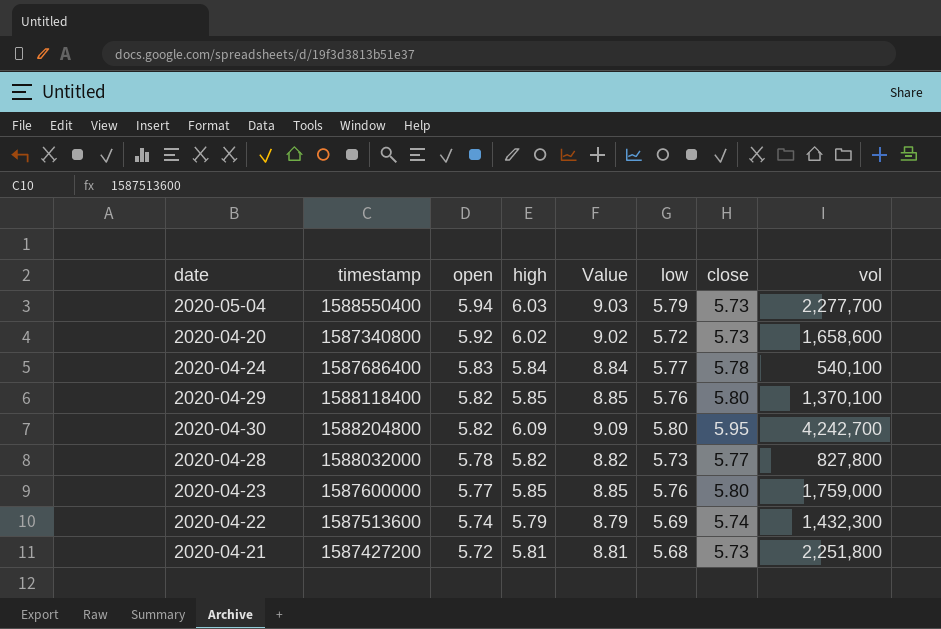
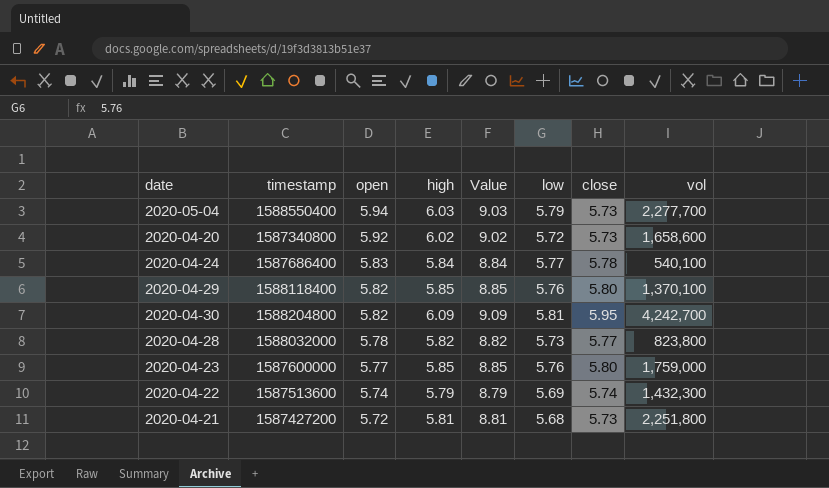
2020-04-30 | low: 5.80 -> 5.81
2020-04-28 | vol: 827,800 -> 823,800

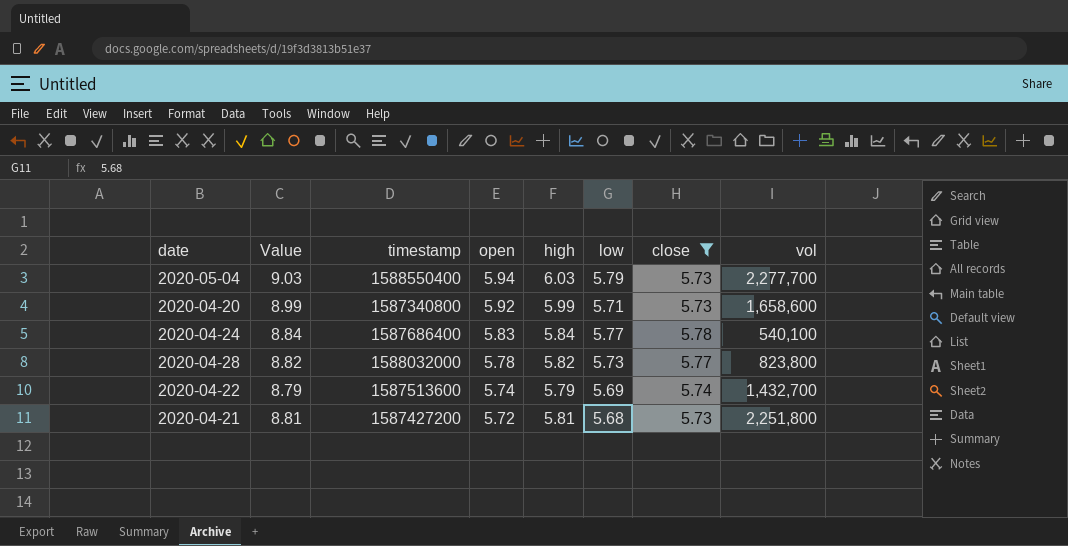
filter: none -> close <= 5.78
column Value | position: 5 -> 2
2020-04-20 | Value: 9.02 -> 8.99
2020-04-20 | high: 6.02 -> 5.99
2020-04-20 | low: 5.72 -> 5.71
2020-04-22 | vol: 1,432,300 -> 1,432,700

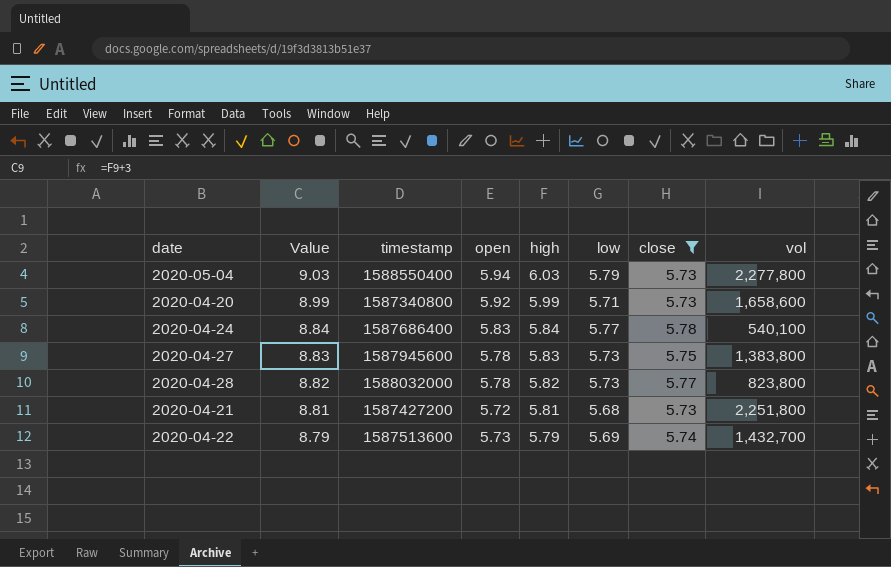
row order: open descending -> Value descending
2020-05-04 | vol: 2,277,700 -> 2,277,800
row 2020-04-27: none -> 8.83 | 1587945600 | 5.78 | 5.83 | 5.73 | 5.75 | 1,383,800
2020-04-22 | open: 5.74 -> 5.73

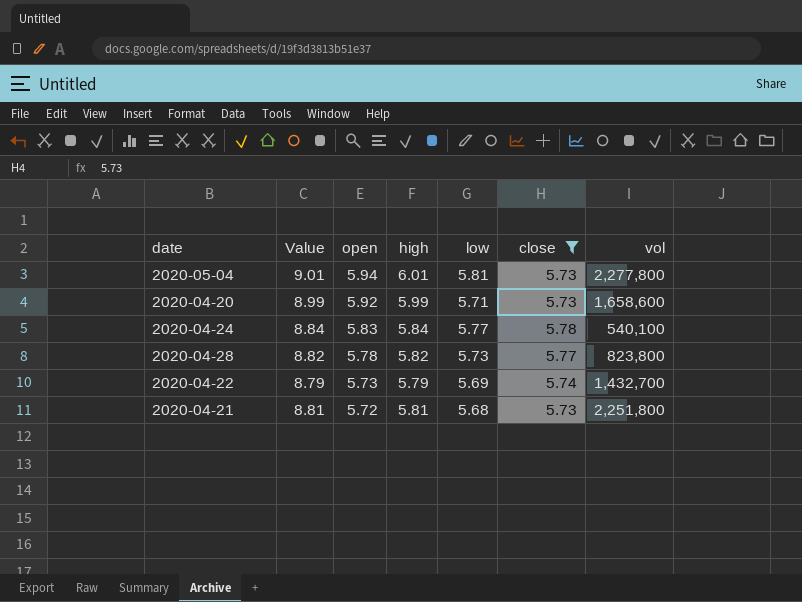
row order: Value descending -> open descending
column timestamp | position: 3 -> none
row 2020-04-27: 8.83 | 1587945600 | 5.78 | 5.83 | 5.73 | 5.75 | 1,383,800 -> none
2020-05-04 | Value: 9.03 -> 9.01
2020-05-04 | high: 6.03 -> 6.01
2020-05-04 | low: 5.79 -> 5.81

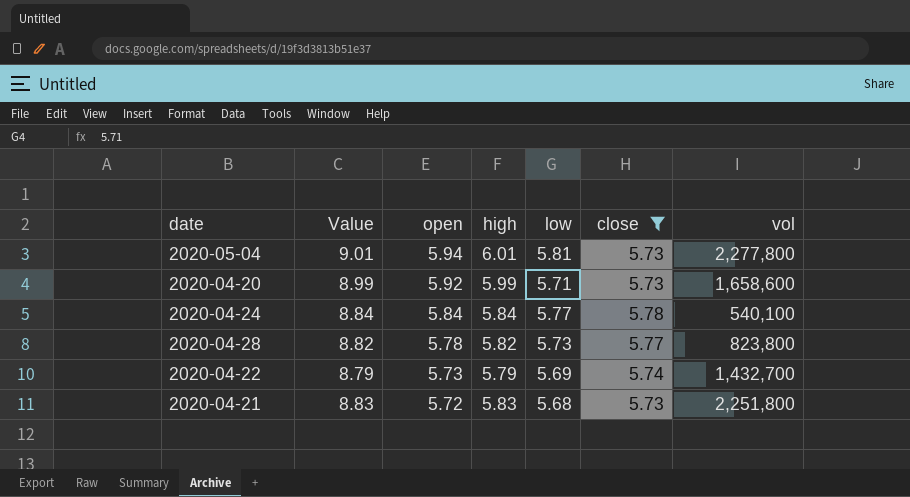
2020-04-24 | open: 5.83 -> 5.84
2020-04-21 | Value: 8.81 -> 8.83
2020-04-21 | high: 5.81 -> 5.83

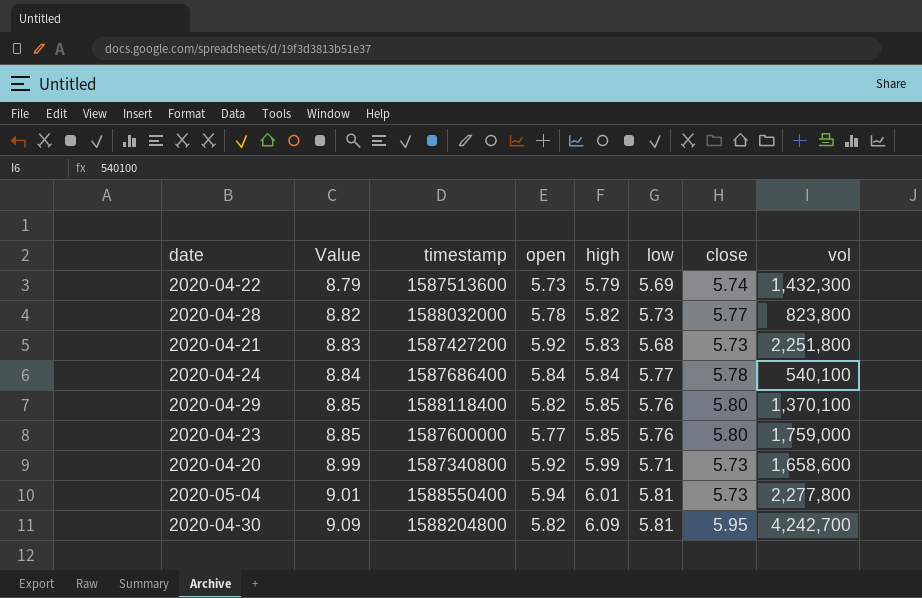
filter: close <= 5.78 -> none
row order: open descending -> Value ascending
column timestamp | position: none -> 3
2020-04-22 | vol: 1,432,700 -> 1,432,300
2020-04-21 | open: 5.72 -> 5.92

